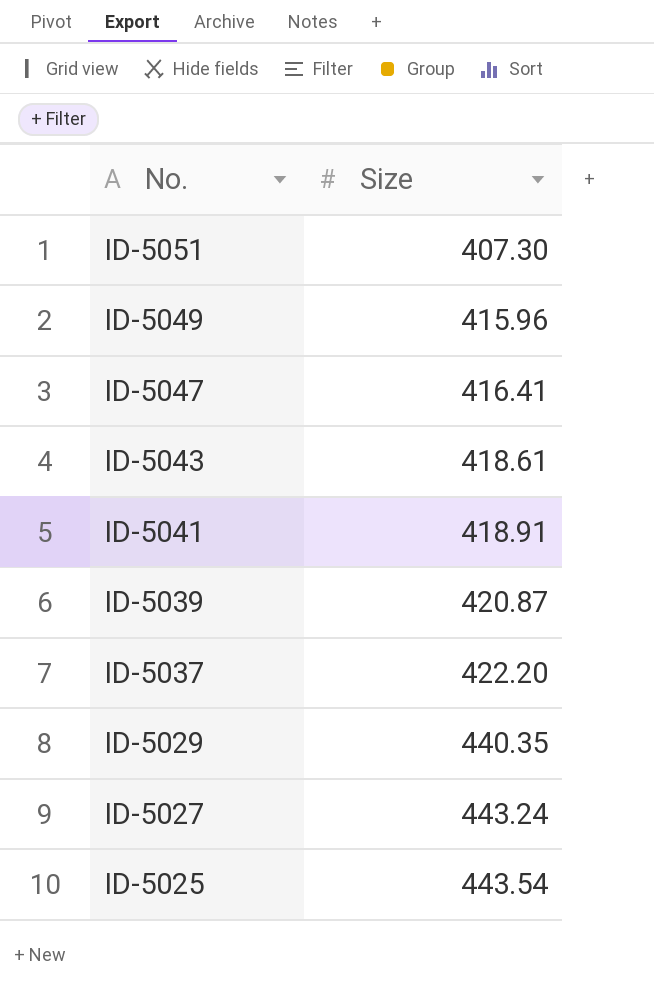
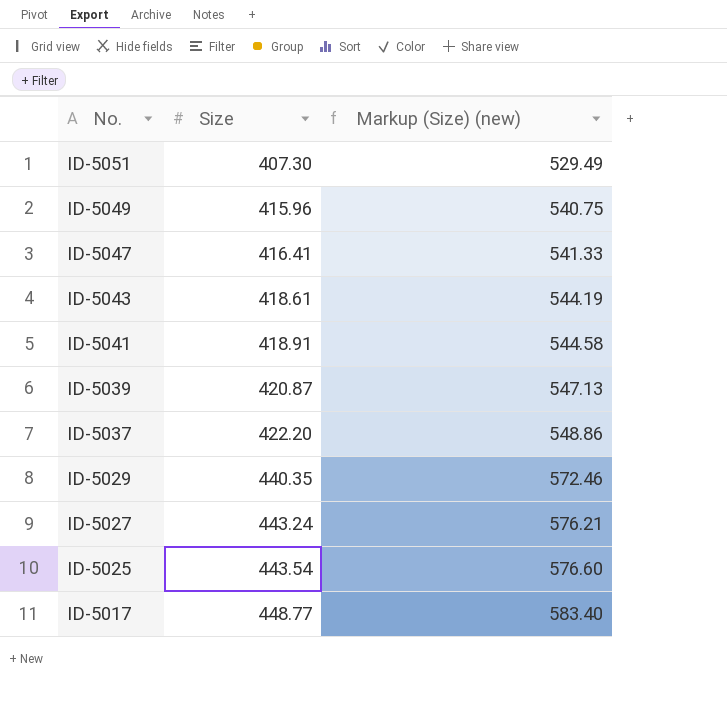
column Markup (Size) (new) | formula: none -> [Size] * 1.3
row ID-5017: none -> 448.77 | 583.40

